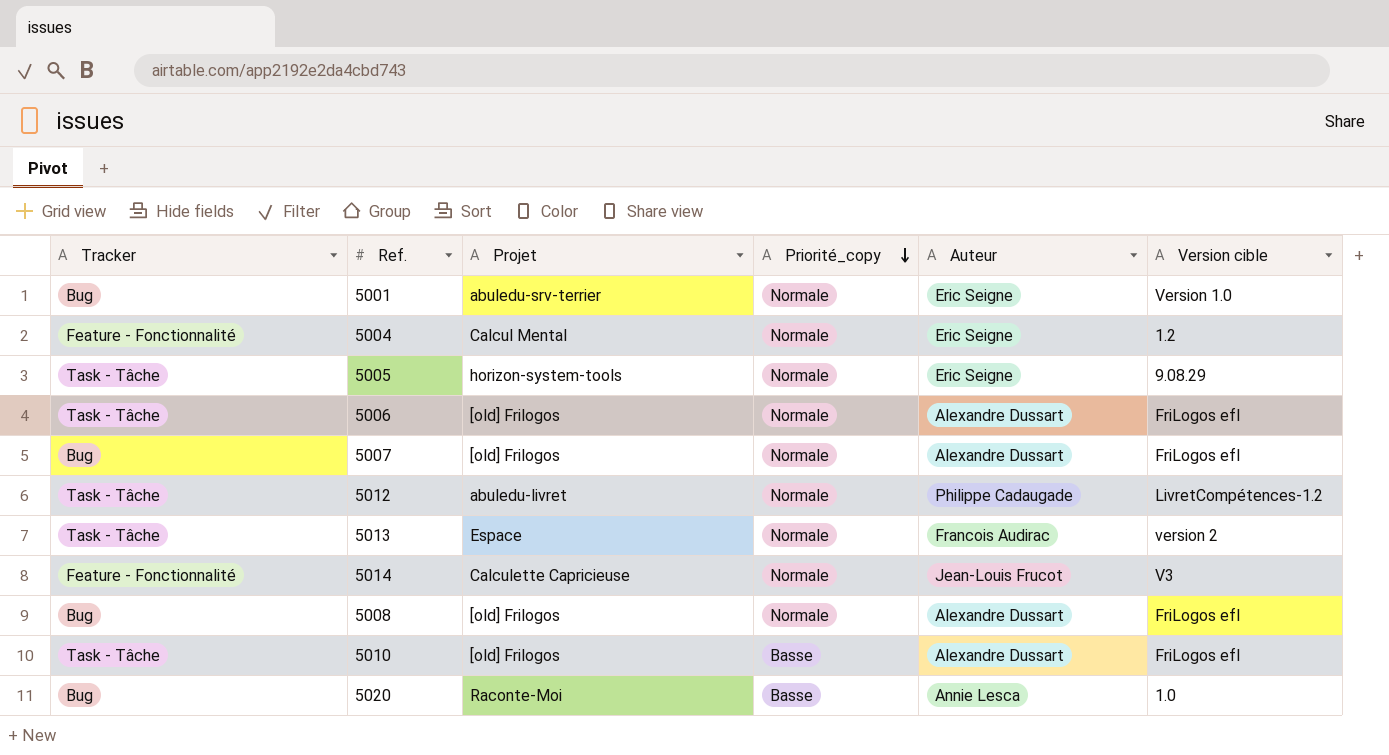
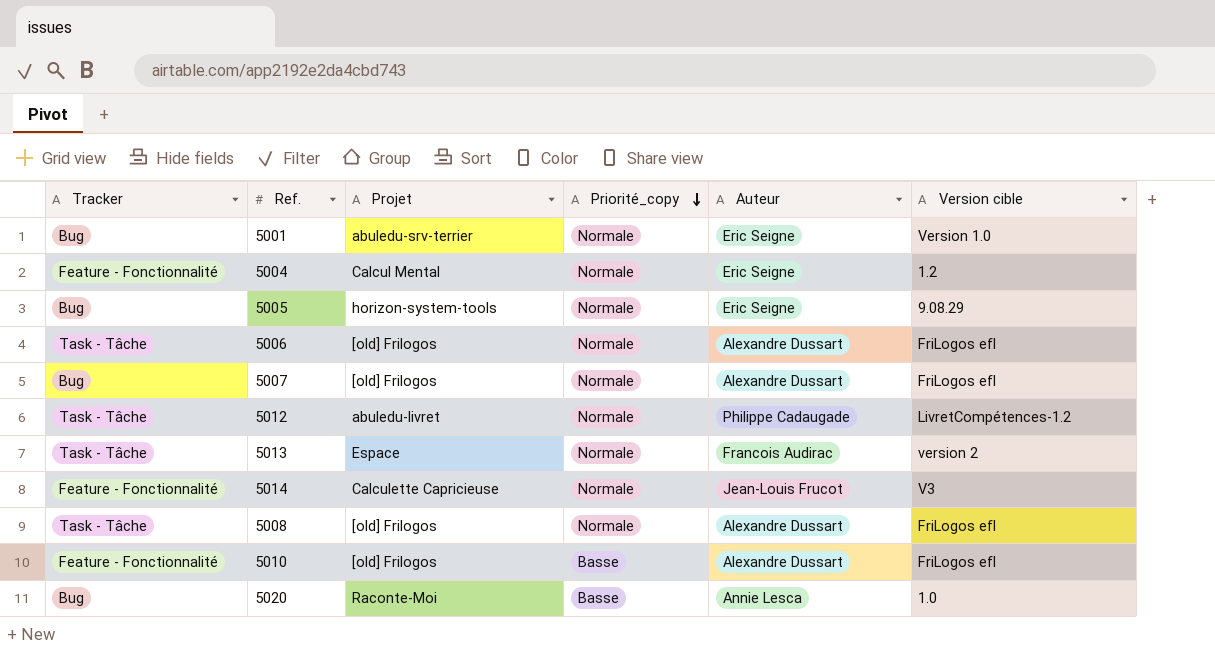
5005 | Tracker: Task - Tâche -> Bug
5008 | Tracker: Bug -> Task - Tâche
5010 | Tracker: Task - Tâche -> Feature - Fonctionnalité

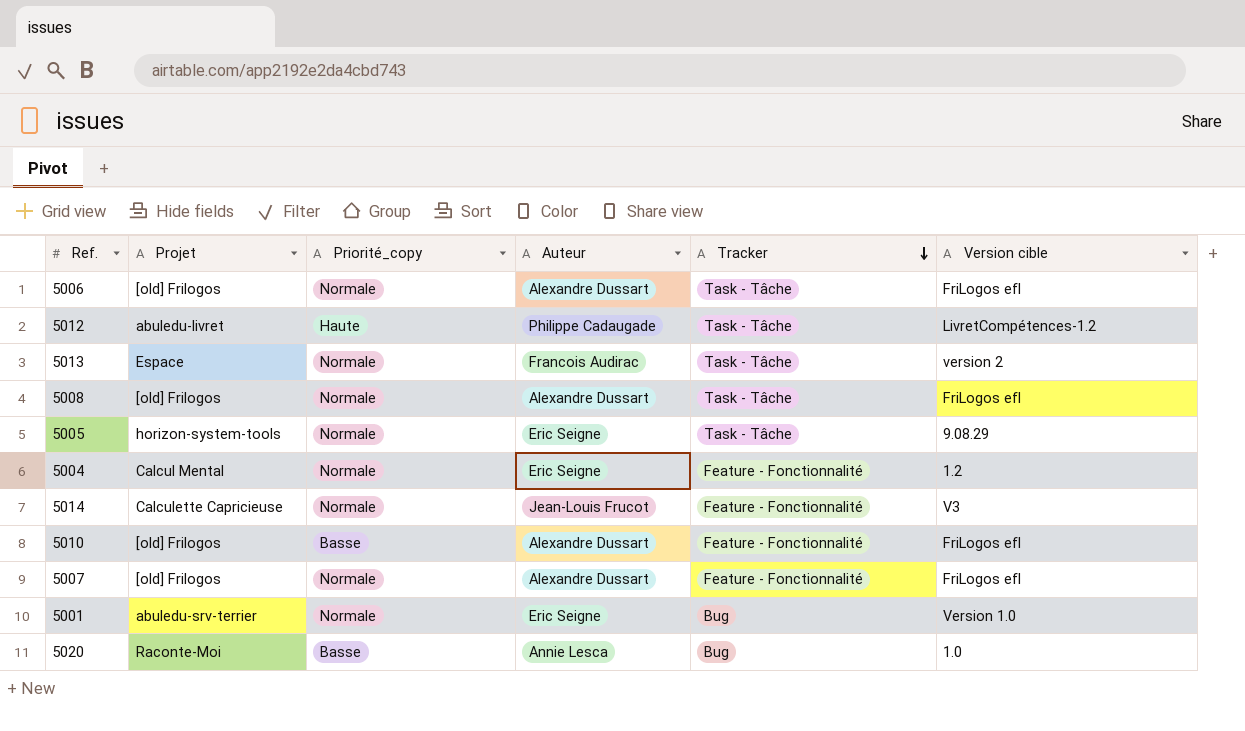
row order: Priorité_copy descending -> Tracker descending
column Tracker | position: 1 -> 5
5012 | Priorité_copy: Normale -> Haute
5005 | Tracker: Bug -> Task - Tâche
5007 | Tracker: Bug -> Feature - Fonctionnalité

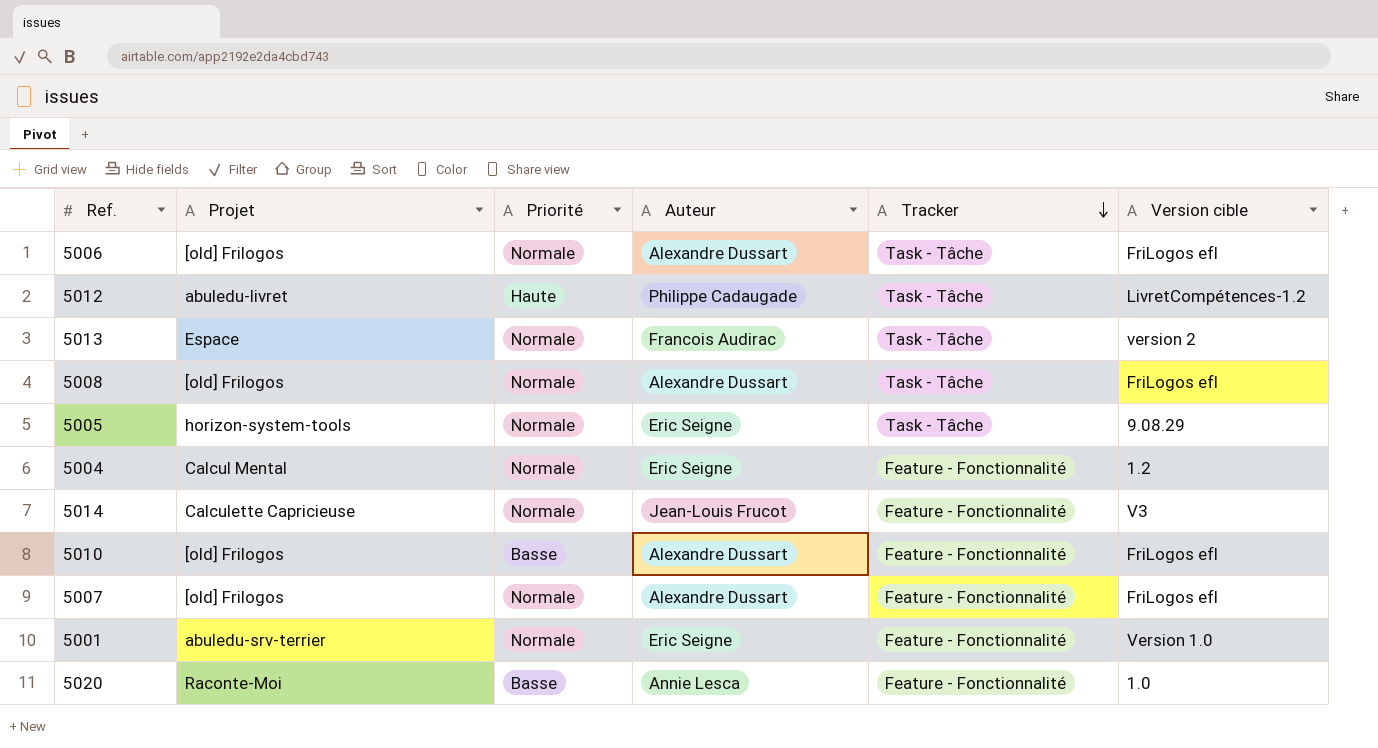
column name: Priorité_copy -> Priorité
5001 | Tracker: Bug -> Feature - Fonctionnalité
5020 | Tracker: Bug -> Feature - Fonctionnalité

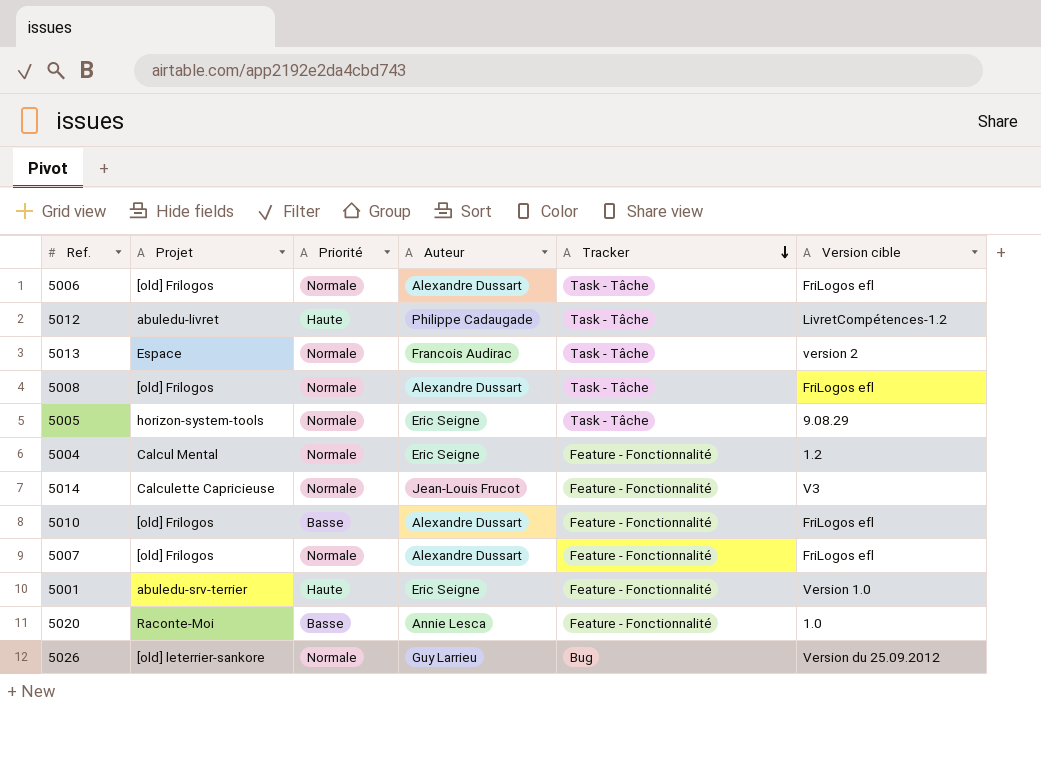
5001 | Priorité: Normale -> Haute
row 5026: none -> [old] leterrier-sankore | Normale | Guy Larrieu | Bug | Version du 25.09.2012

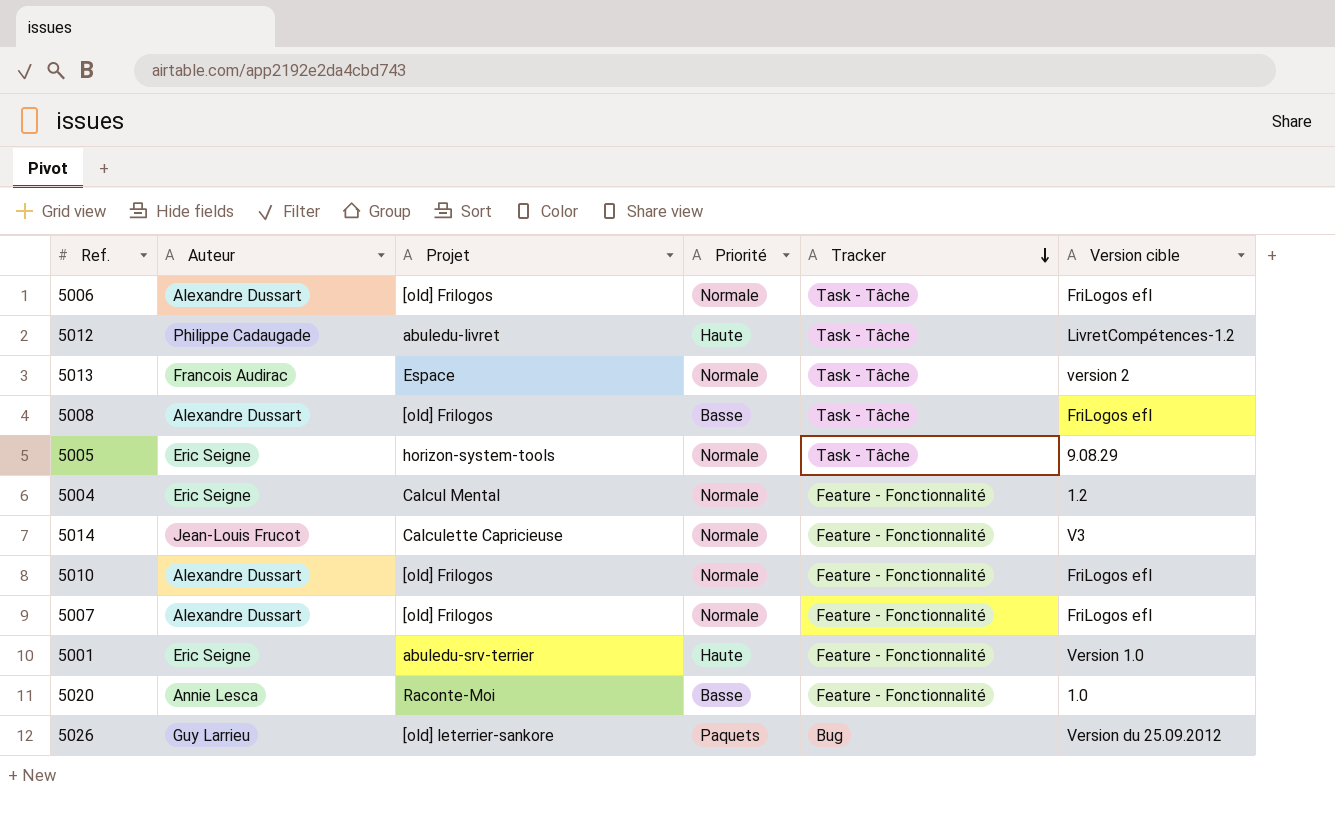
column Auteur | position: 4 -> 2
5008 | Priorité: Normale -> Basse
5010 | Priorité: Basse -> Normale
5026 | Priorité: Normale -> Paquets

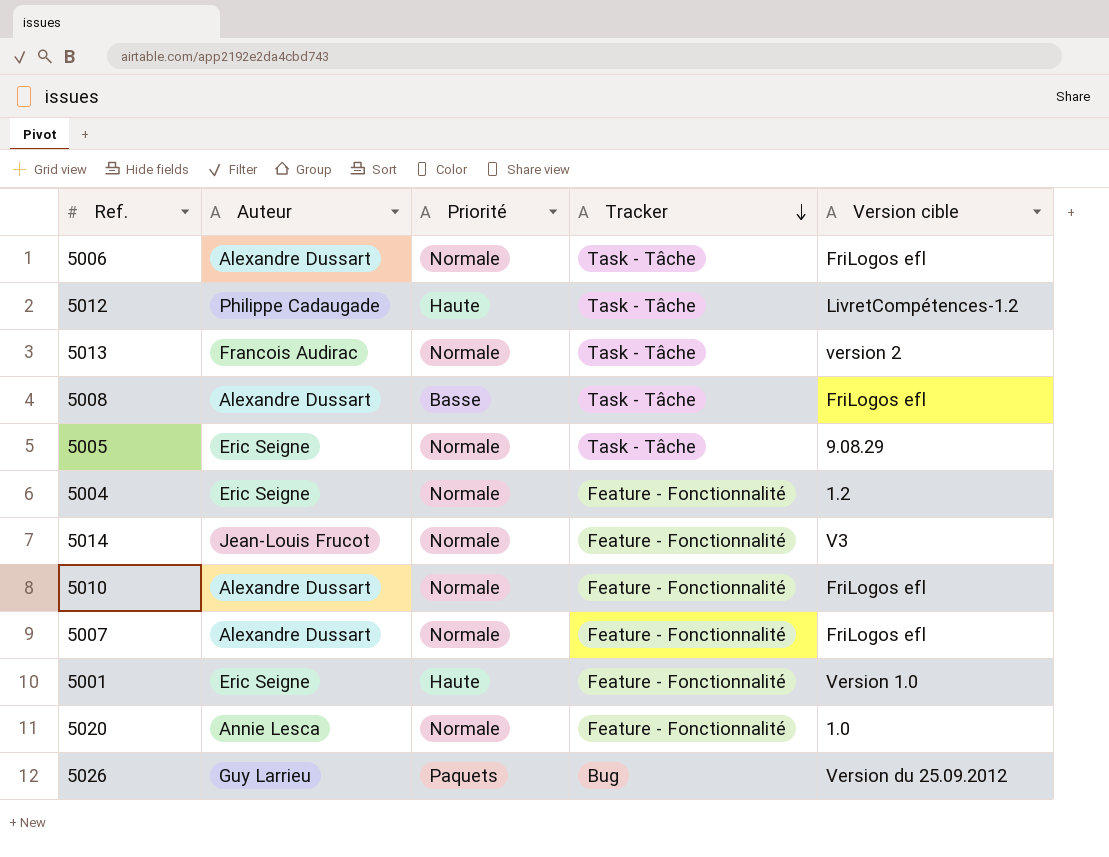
column Projet | position: 3 -> none
5020 | Priorité: Basse -> Normale

